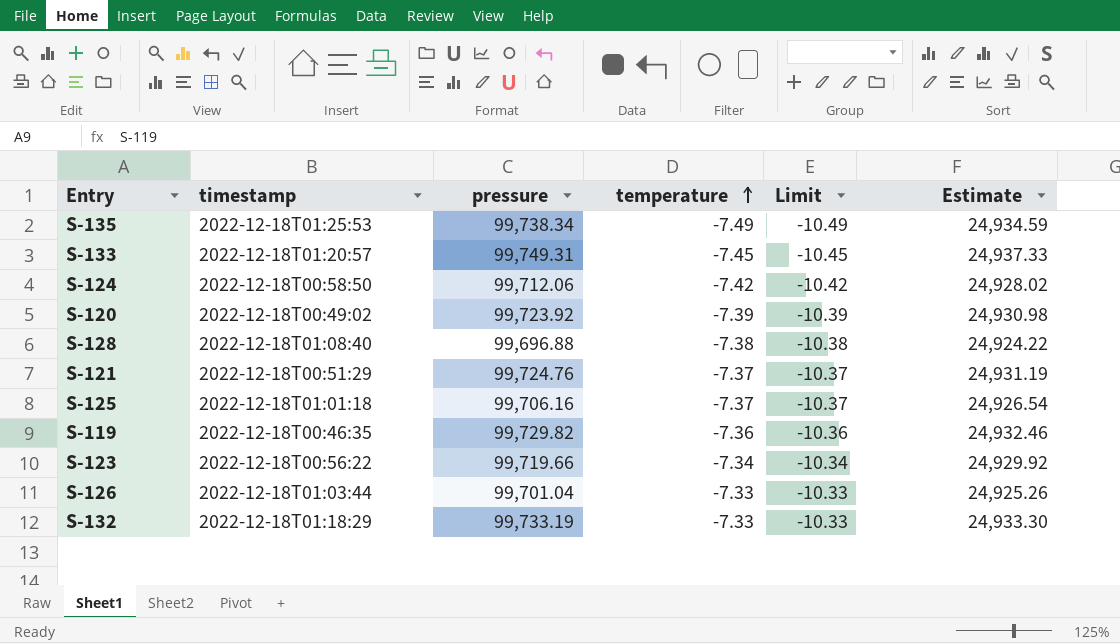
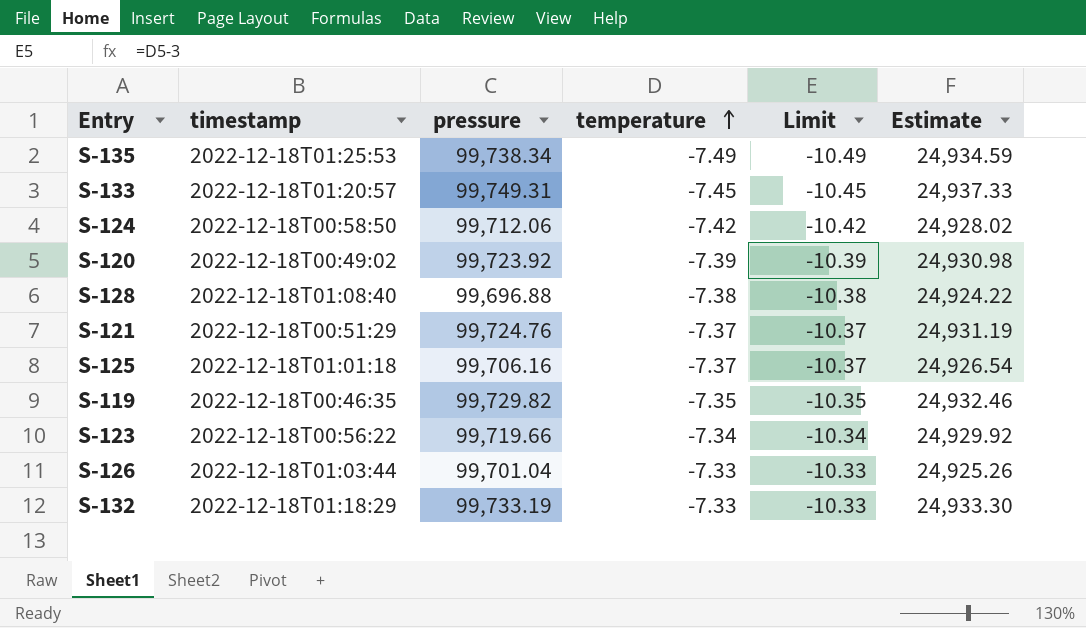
S-119 | temperature: -7.36 -> -7.35
S-119 | Limit: -10.36 -> -10.35

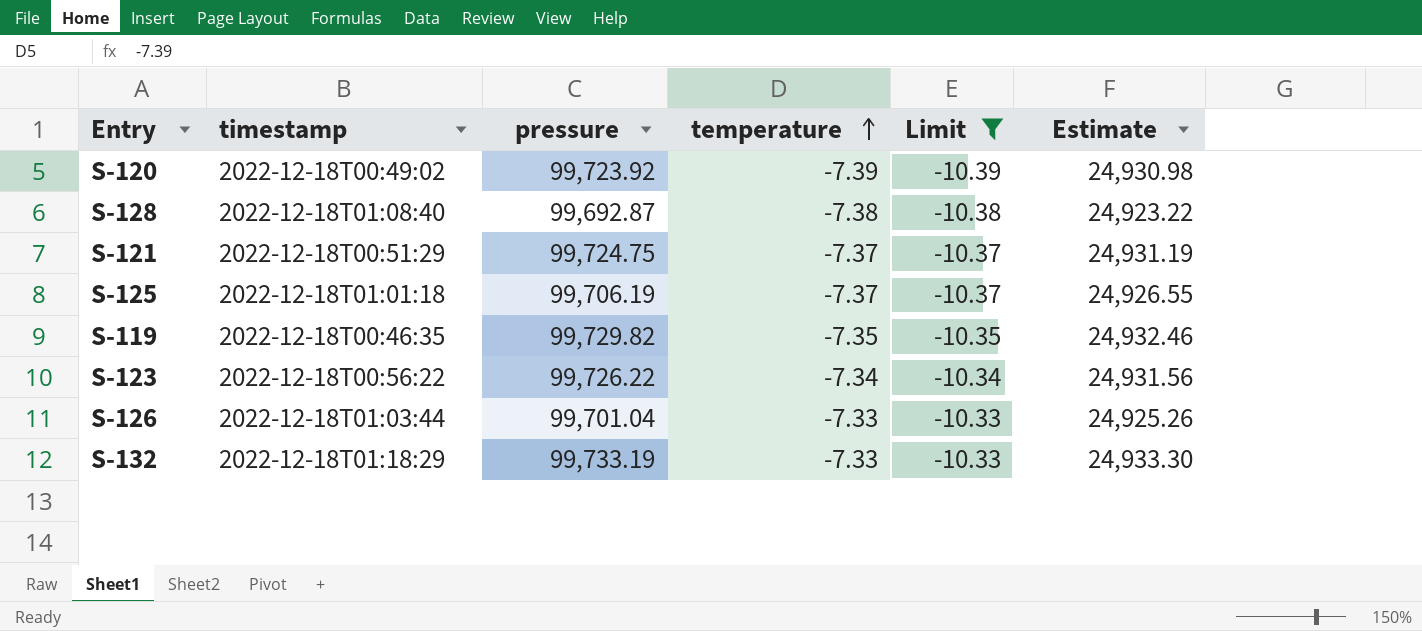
filter: none -> Limit >= -10.39
S-128 | pressure: 99,696.88 -> 99,692.87
S-128 | Estimate: 24,924.22 -> 24,923.22
S-121 | pressure: 99,724.76 -> 99,724.75
S-125 | pressure: 99,706.16 -> 99,706.19
S-125 | Estimate: 24,926.54 -> 24,926.55
S-123 | pressure: 99,719.66 -> 99,726.22
S-123 | Estimate: 24,929.92 -> 24,931.56

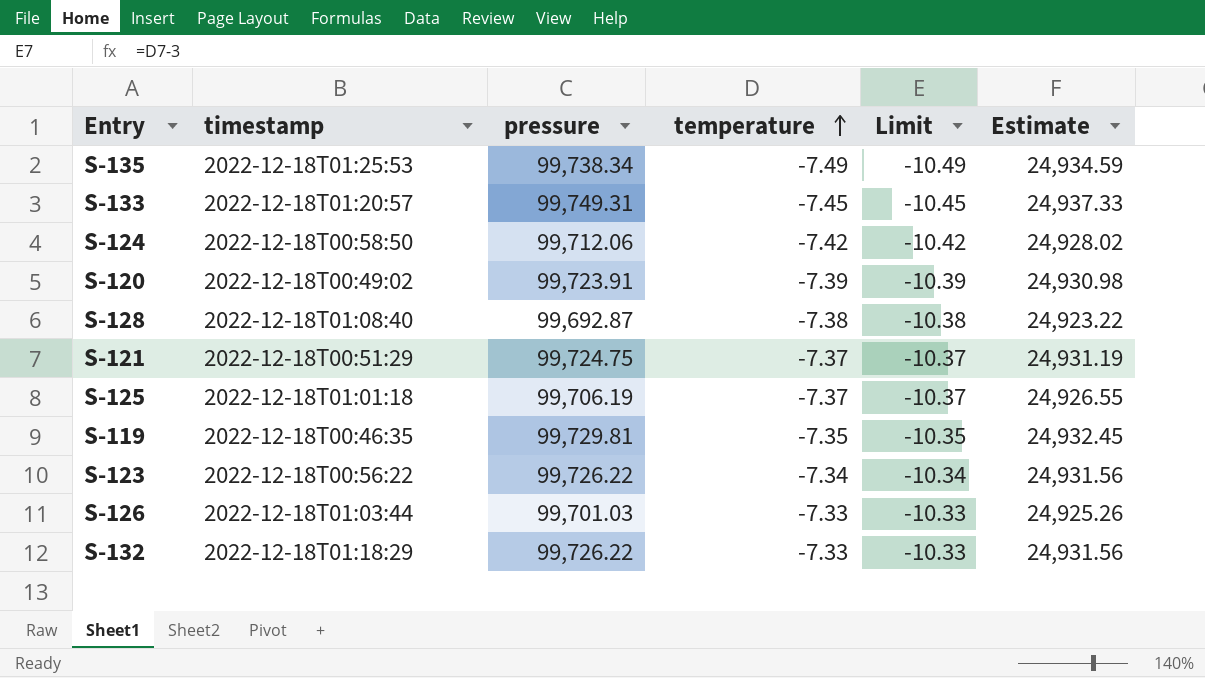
filter: Limit >= -10.39 -> none
S-120 | pressure: 99,723.92 -> 99,723.91
S-119 | pressure: 99,729.82 -> 99,729.81
S-119 | Estimate: 24,932.46 -> 24,932.45
S-126 | pressure: 99,701.04 -> 99,701.03
S-132 | pressure: 99,733.19 -> 99,726.22
S-132 | Estimate: 24,933.30 -> 24,931.56

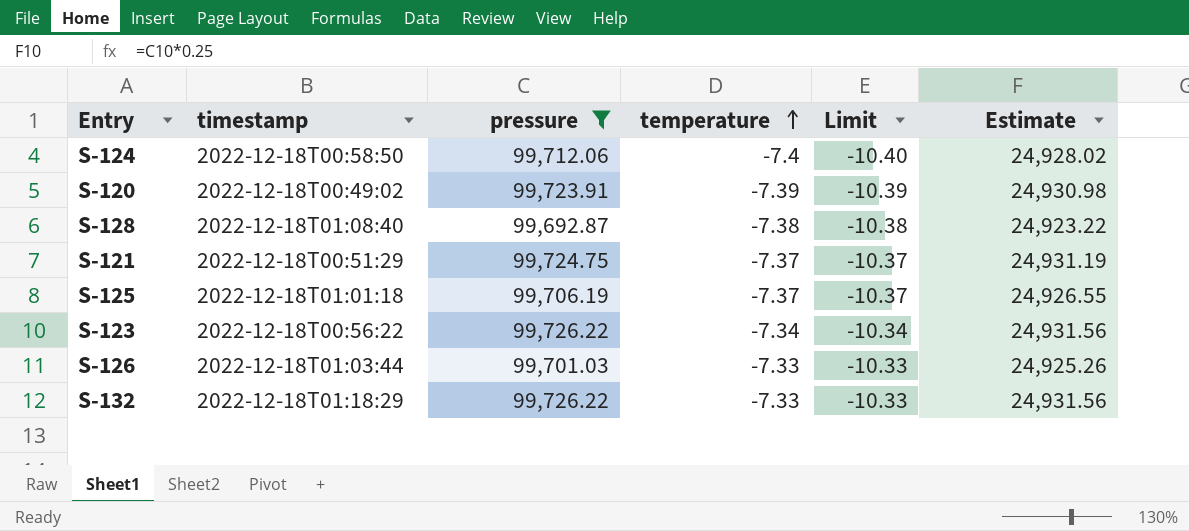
filter: none -> pressure <= 99,726.22
S-124 | temperature: -7.42 -> -7.4
S-124 | Limit: -10.42 -> -10.40

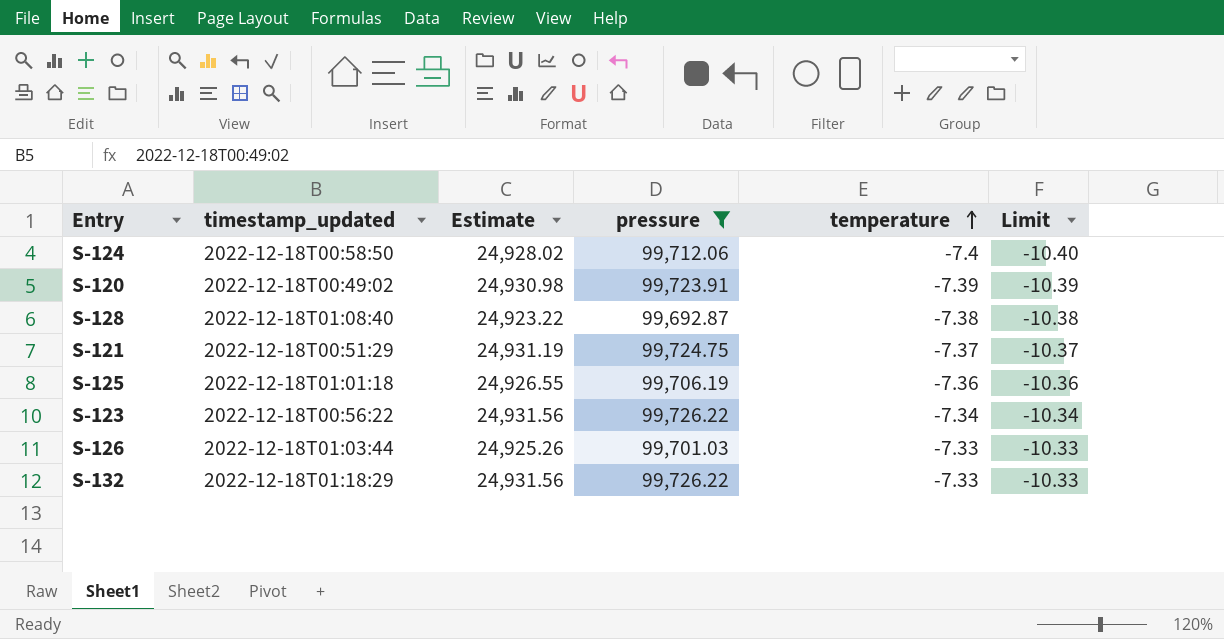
column name: timestamp -> timestamp_updated
column Estimate | position: 6 -> 3
S-125 | temperature: -7.37 -> -7.36
S-125 | Limit: -10.37 -> -10.36

